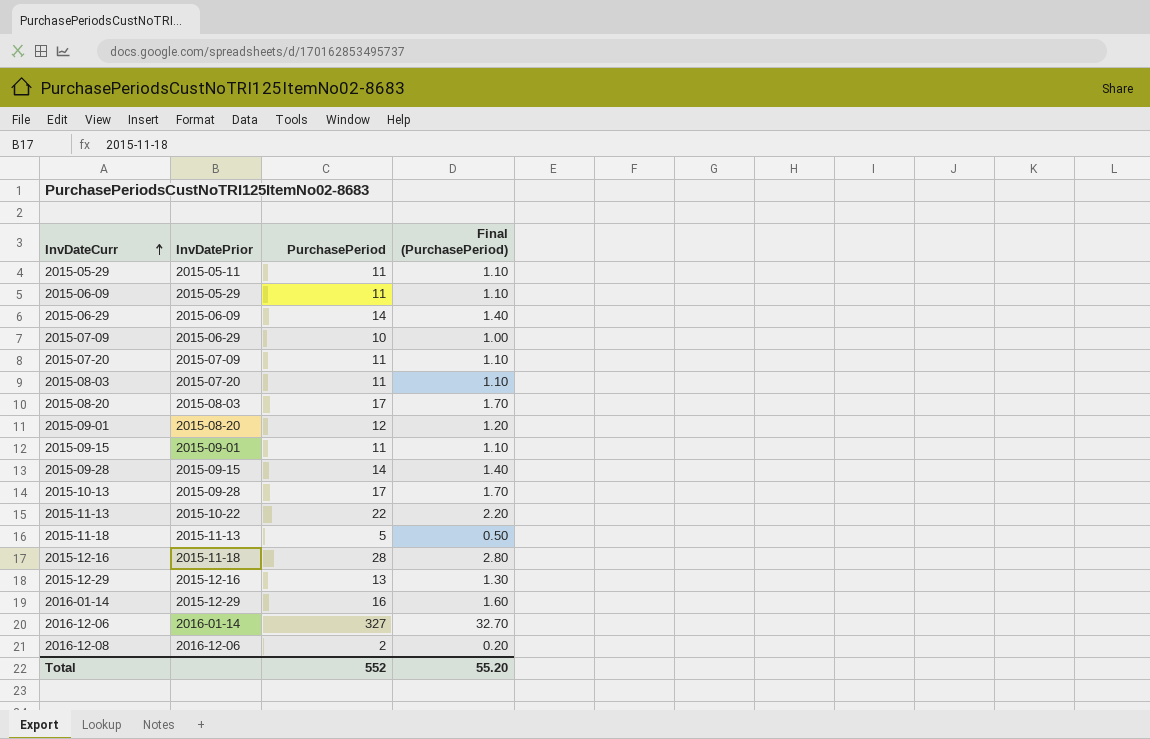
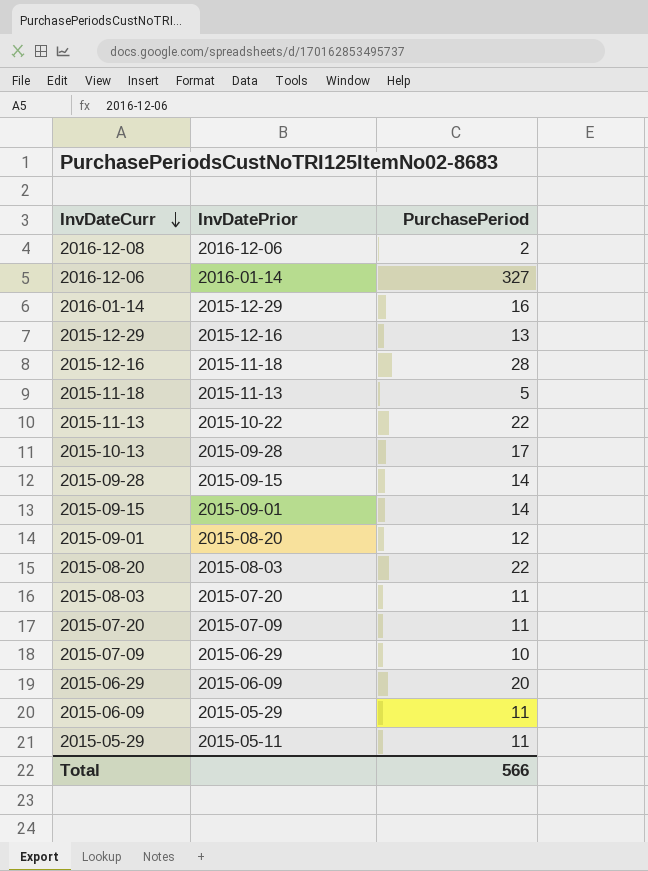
row order: InvDateCurr ascending -> InvDateCurr descending
column Final (PurchasePeriod) | formula: [PurchasePeriod] * 0.1 -> none
2015-09-15 | PurchasePeriod: 11 -> 14
2015-08-20 | PurchasePeriod: 17 -> 22
2015-06-29 | PurchasePeriod: 14 -> 20
Total | PurchasePeriod: 552 -> 566

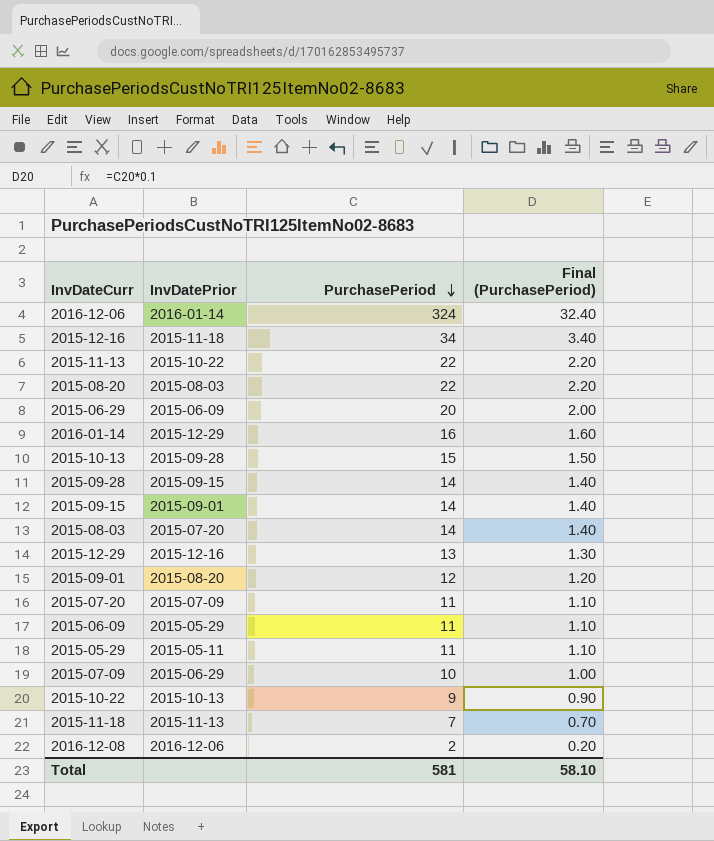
row order: InvDateCurr descending -> PurchasePeriod descending
column Final (PurchasePeriod) | formula: none -> [PurchasePeriod] * 0.1
2016-12-06 | PurchasePeriod: 327 -> 324
2015-12-16 | PurchasePeriod: 28 -> 34
2015-10-13 | PurchasePeriod: 17 -> 15
2015-08-03 | PurchasePeriod: 11 -> 14
row 2015-10-22: none -> 2015-10-13 | 9 | 0.90
2015-11-18 | PurchasePeriod: 5 -> 7
Total | PurchasePeriod: 566 -> 581

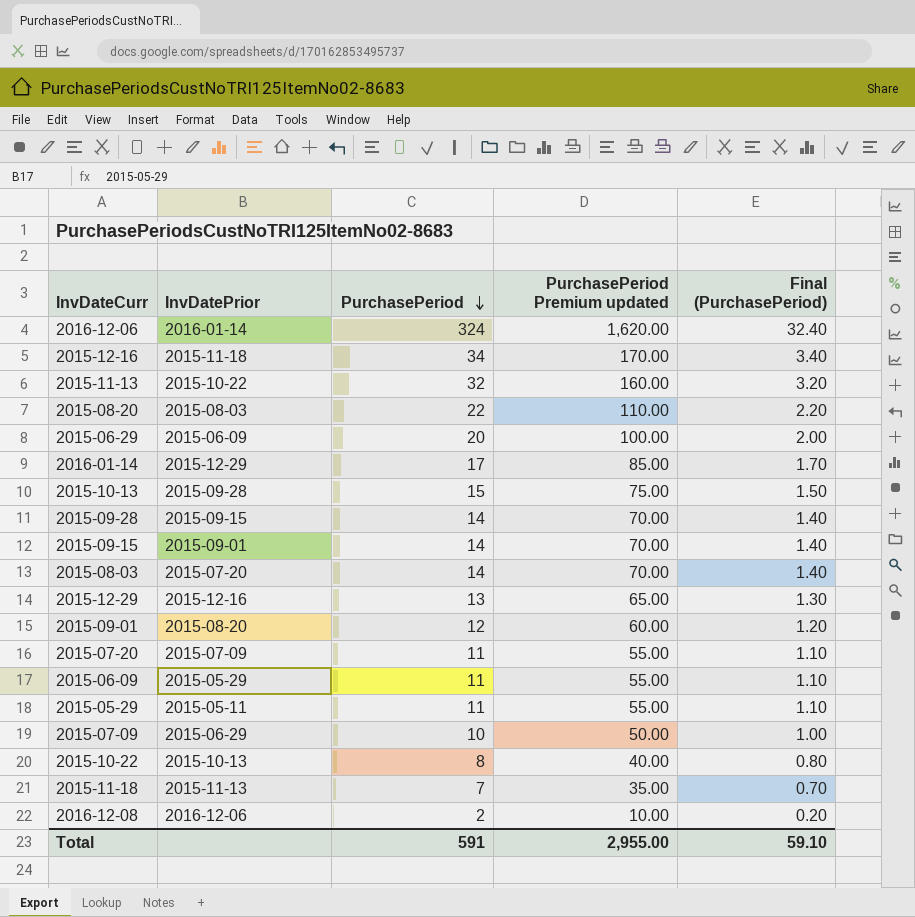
column PurchasePeriod Premium updated | formula: none -> [PurchasePeriod] * 5
2015-11-13 | PurchasePeriod: 22 -> 32
2015-11-13 | Final (PurchasePeriod): 2.20 -> 3.20
2016-01-14 | PurchasePeriod: 16 -> 17
2016-01-14 | Final (PurchasePeriod): 1.60 -> 1.70
2015-10-22 | PurchasePeriod: 9 -> 8
2015-10-22 | Final (PurchasePeriod): 0.90 -> 0.80
Total | PurchasePeriod: 581 -> 591
Total | Final (PurchasePeriod): 58.10 -> 59.10

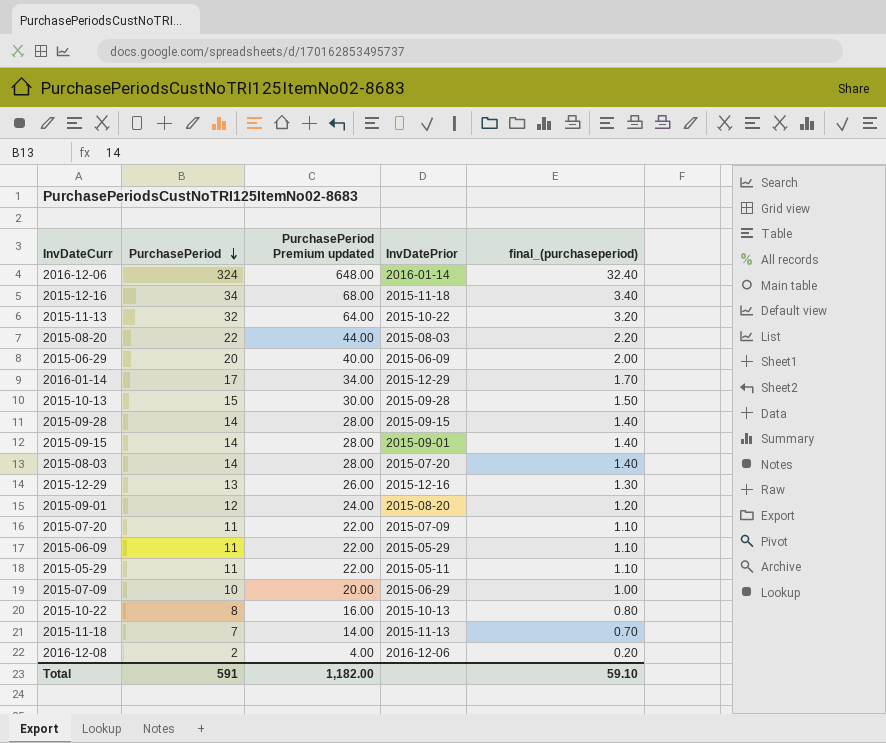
column PurchasePeriod Premium updated | formula: [PurchasePeriod] * 5 -> [PurchasePeriod] * 2
column InvDatePrior | position: 2 -> 4
column name: Final (PurchasePeriod) -> final_(purchaseperiod)
Total | PurchasePeriod Premium updated: 2,955.00 -> 1,182.00

